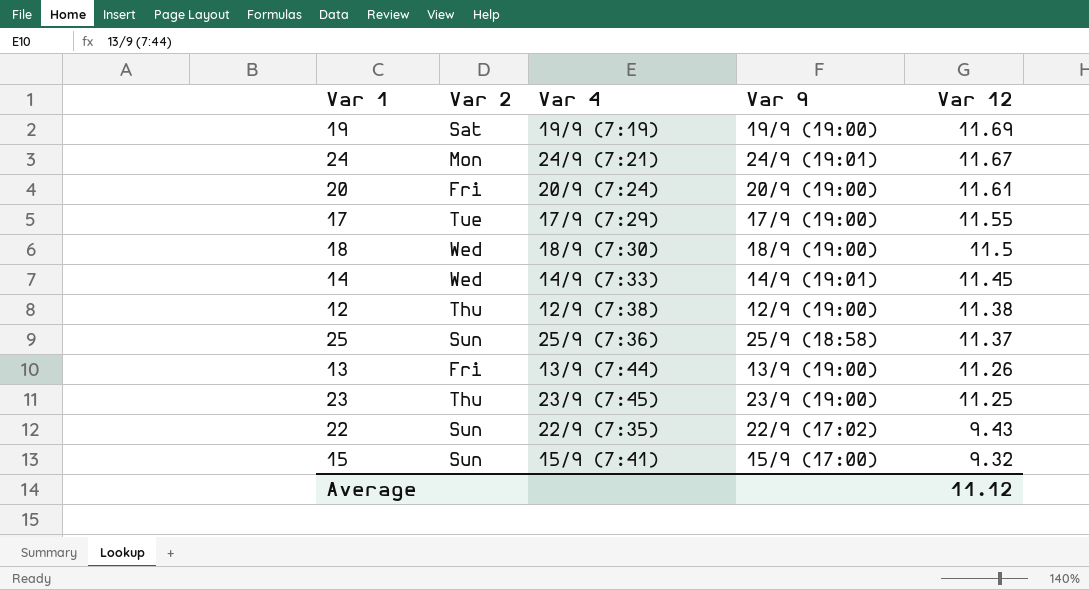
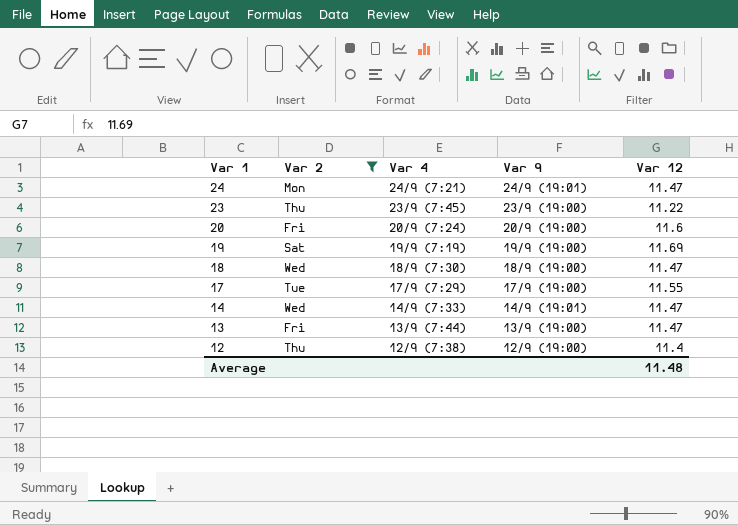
filter: none -> Var 2 != Sun
row order: Var 12 descending -> Var 1 descending
24 | Var 12: 11.67 -> 11.47
23 | Var 12: 11.25 -> 11.22
20 | Var 12: 11.61 -> 11.6
18 | Var 12: 11.5 -> 11.47
14 | Var 12: 11.45 -> 11.47
13 | Var 12: 11.26 -> 11.47
12 | Var 12: 11.38 -> 11.4
Average | Var 12: 11.12 -> 11.48

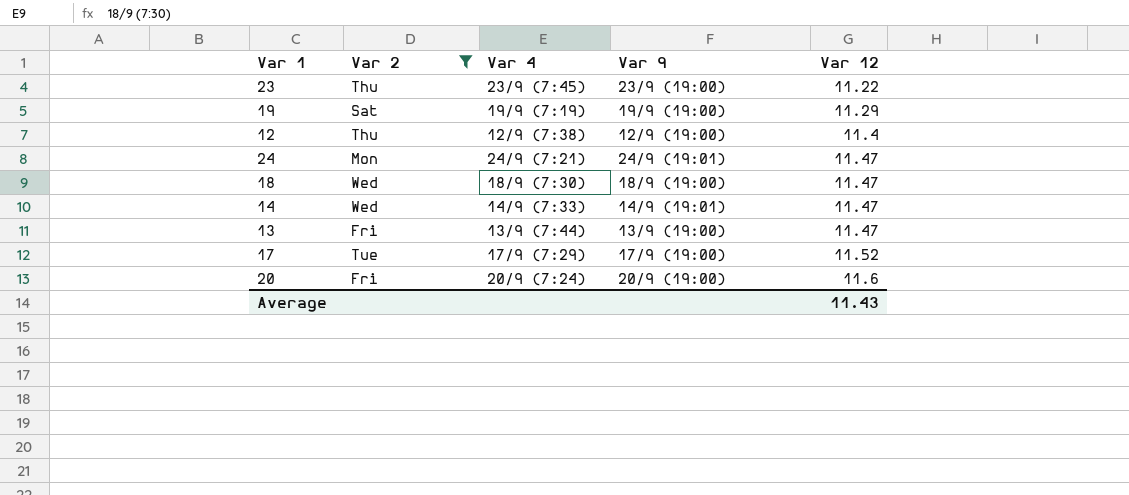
row order: Var 1 descending -> Var 12 ascending
19 | Var 12: 11.69 -> 11.29
17 | Var 12: 11.55 -> 11.52
Average | Var 12: 11.48 -> 11.43

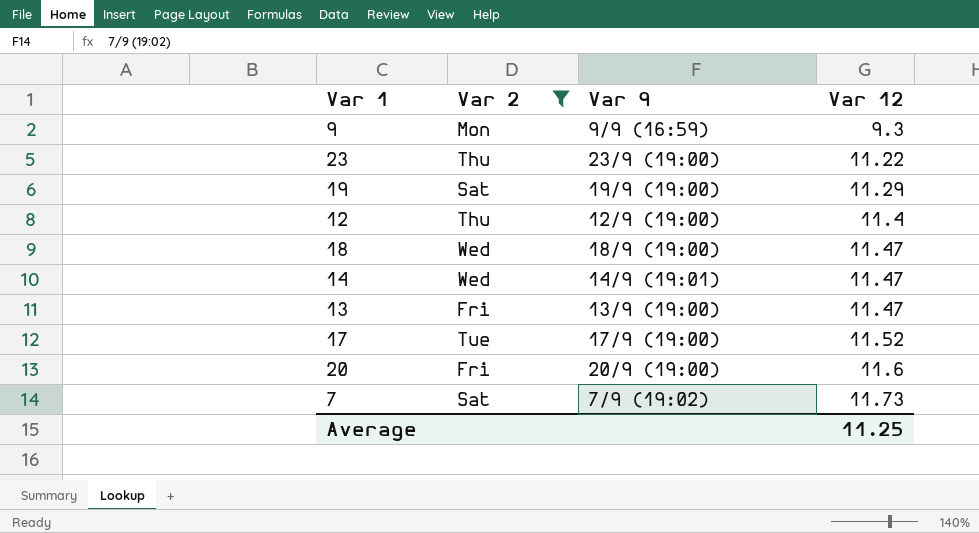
column Var 4 | position: 3 -> none
row 24: Mon | 24/9 (7:21) | 24/9 (19:01) | 11.47 -> none
row 9: none -> Mon | 9/9 (16:59) | 9.3
row 7: none -> Sat | 7/9 (19:02) | 11.73
Average | Var 12: 11.43 -> 11.25

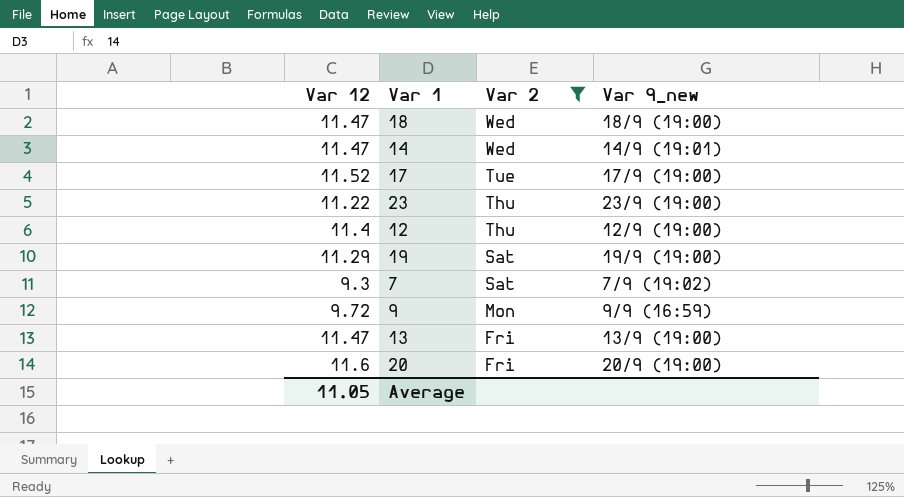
row order: Var 12 ascending -> Var 2 descending
column Var 12 | position: 4 -> 1
column name: Var 9 -> Var 9_new
7 | Var 12: 11.73 -> 9.3
9 | Var 12: 9.3 -> 9.72
Average | Var 12: 11.25 -> 11.05

